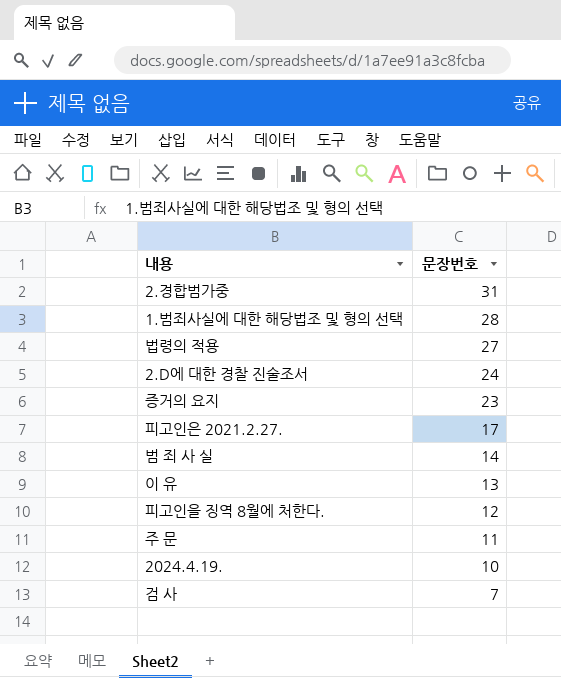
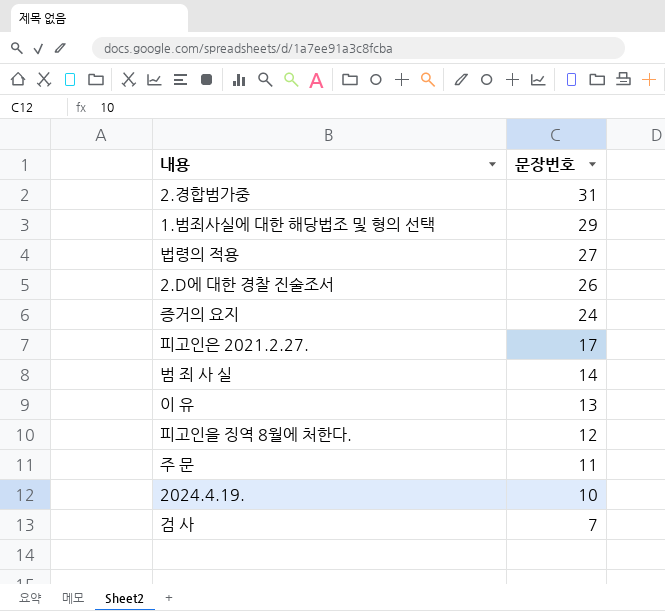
1.범죄사실에 대한 해당법조 및 형의 선택 | 문장번호: 28 -> 29
2.D에 대한 경찰 진술조서 | 문장번호: 24 -> 26
증거의 요지 | 문장번호: 23 -> 24

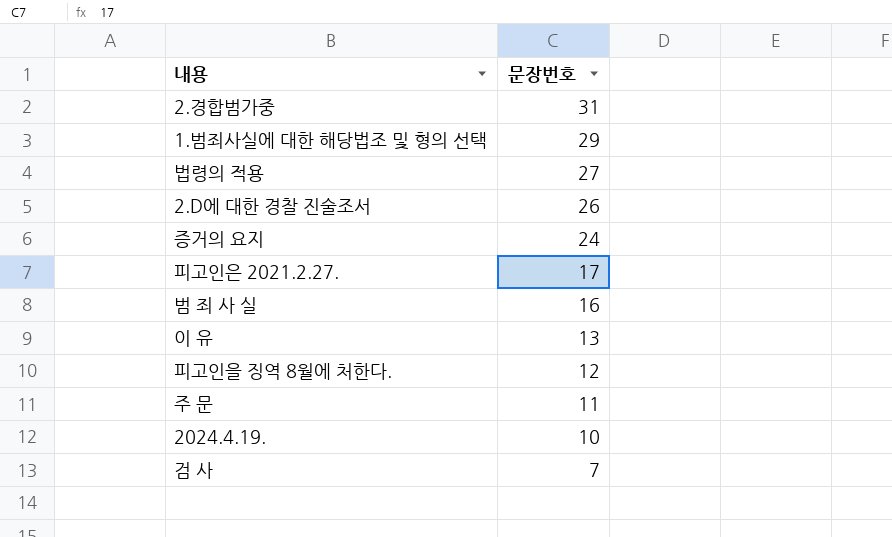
범 죄 사 실 | 문장번호: 14 -> 16

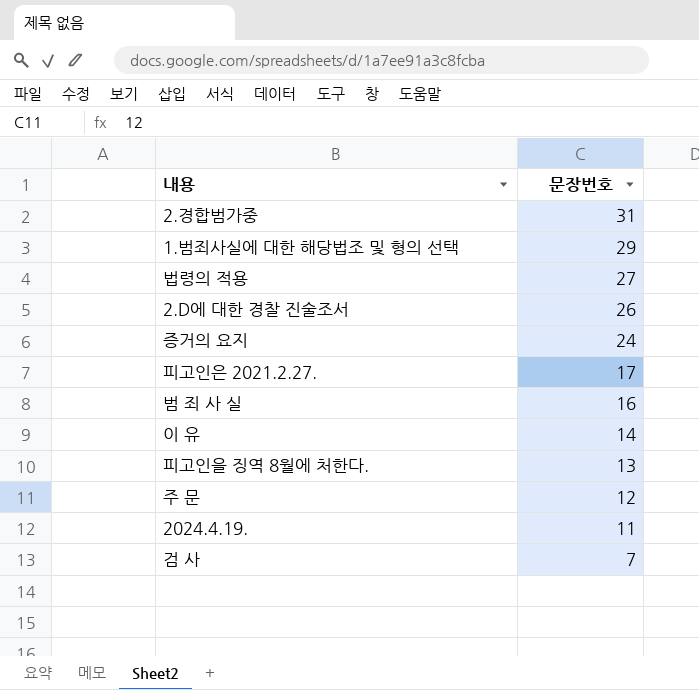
이 유 | 문장번호: 13 -> 14
피고인을 징역 8월에 처한다. | 문장번호: 12 -> 13
주 문 | 문장번호: 11 -> 12
2024.4.19. | 문장번호: 10 -> 11

